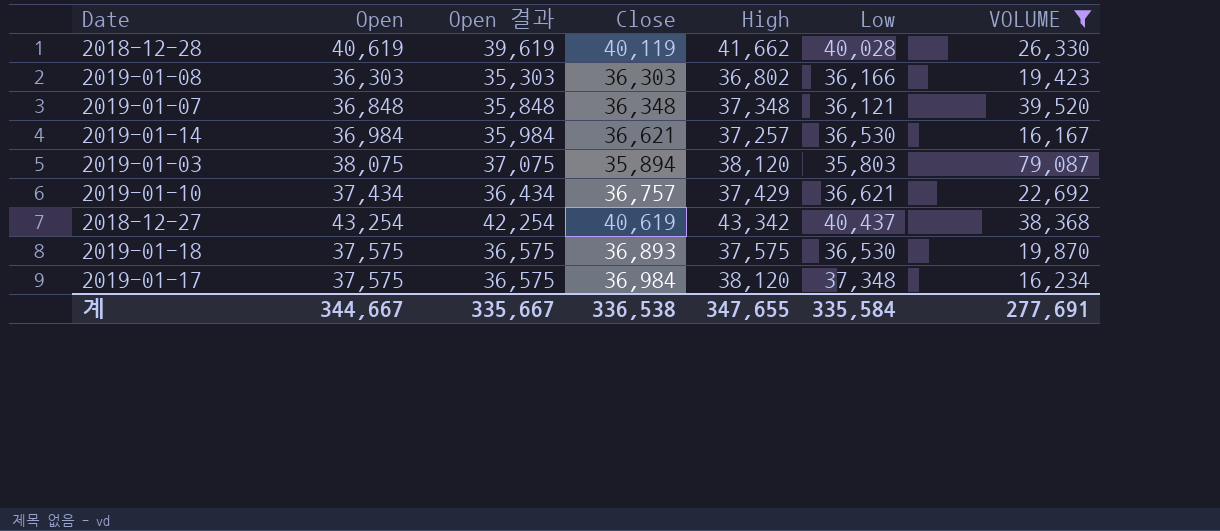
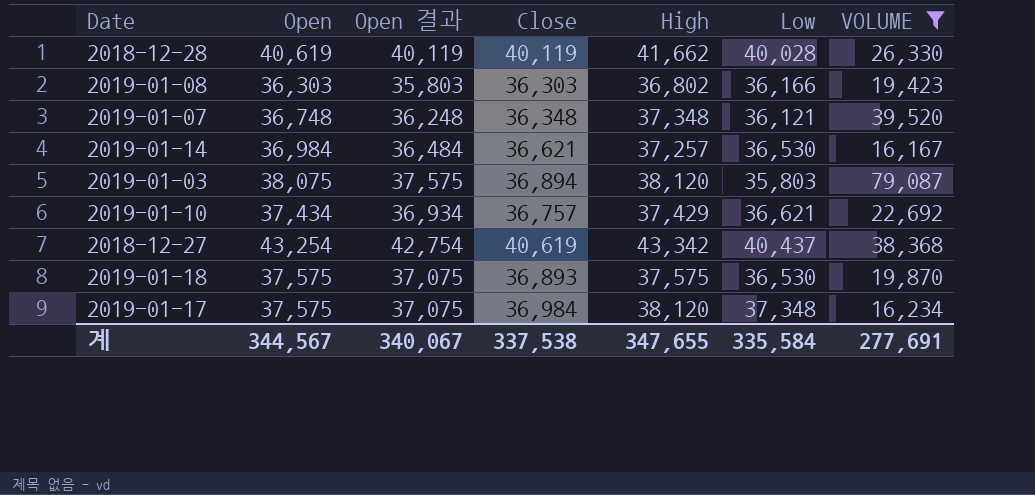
column Open 결과 | formula: [Open] - 1000 -> [Open] - 500
2019-01-07 | Open: 36,848 -> 36,748
2019-01-03 | Close: 35,894 -> 36,894
계 | Open: 344,667 -> 344,567
계 | Open 결과: 335,667 -> 340,067
계 | Close: 336,538 -> 337,538

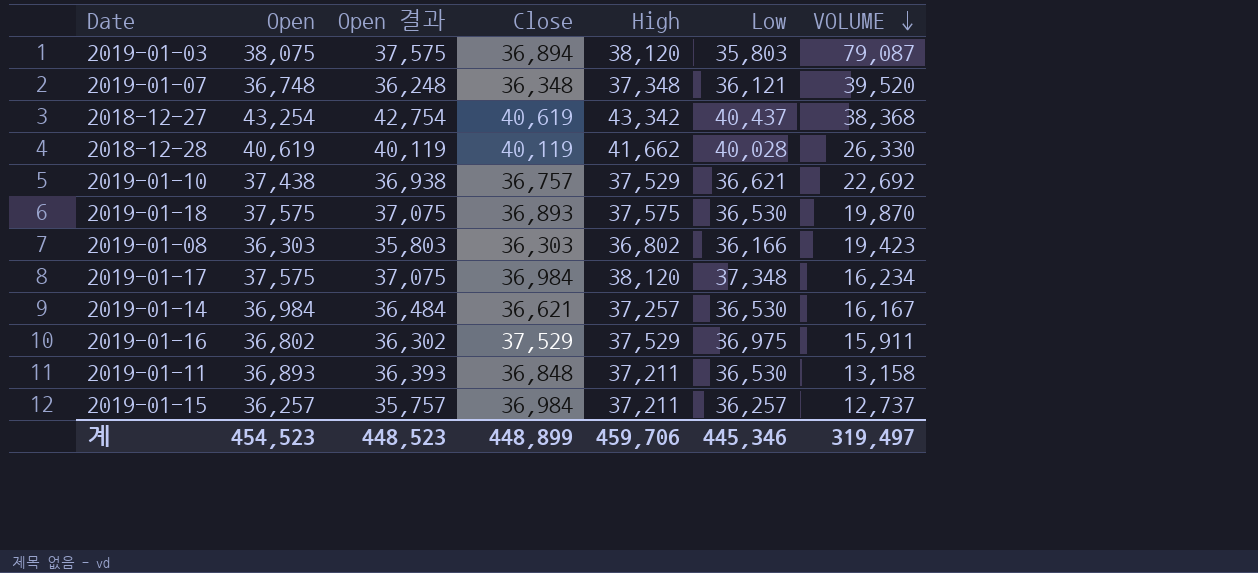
filter: VOLUME >= 16,167 -> none
row order: none -> VOLUME descending
2019-01-10 | Open: 37,434 -> 37,438
2019-01-10 | Open 결과: 36,934 -> 36,938
2019-01-10 | High: 37,429 -> 37,529
계 | Open: 344,567 -> 454,523
계 | Open 결과: 340,067 -> 448,523
계 | Close: 337,538 -> 448,899
계 | High: 347,655 -> 459,706
계 | Low: 335,584 -> 445,346
계 | VOLUME: 277,691 -> 319,497

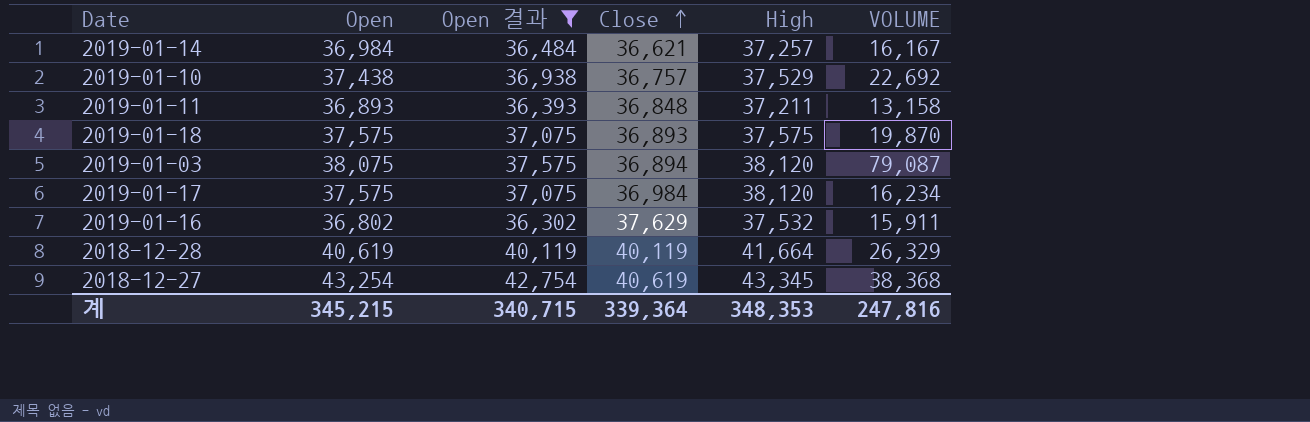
filter: none -> Open 결과 >= 36,302
row order: VOLUME descending -> Close ascending
column Low | position: 6 -> none
2019-01-16 | Close: 37,529 -> 37,629
2019-01-16 | High: 37,529 -> 37,532
2018-12-28 | High: 41,662 -> 41,664
2018-12-28 | VOLUME: 26,330 -> 26,329
2018-12-27 | High: 43,342 -> 43,345
계 | Open: 454,523 -> 345,215
계 | Open 결과: 448,523 -> 340,715
계 | Close: 448,899 -> 339,364
계 | High: 459,706 -> 348,353
계 | VOLUME: 319,497 -> 247,816

